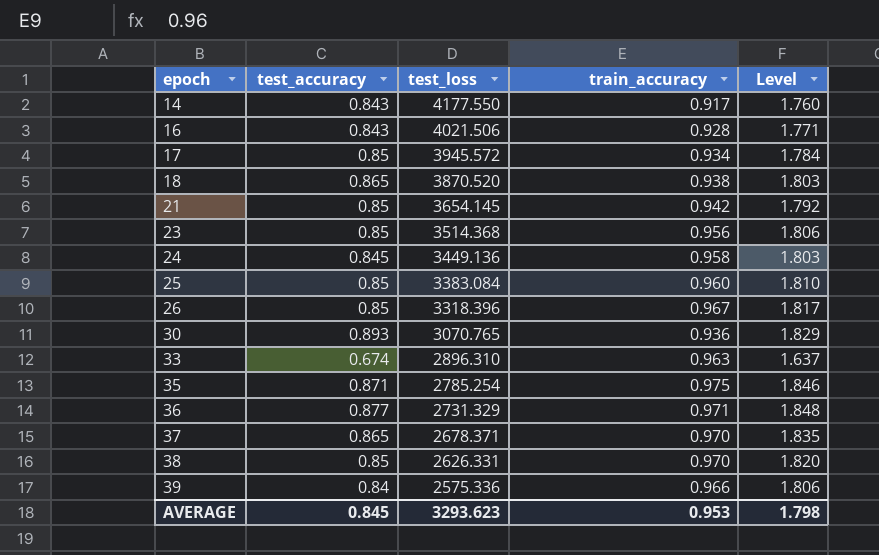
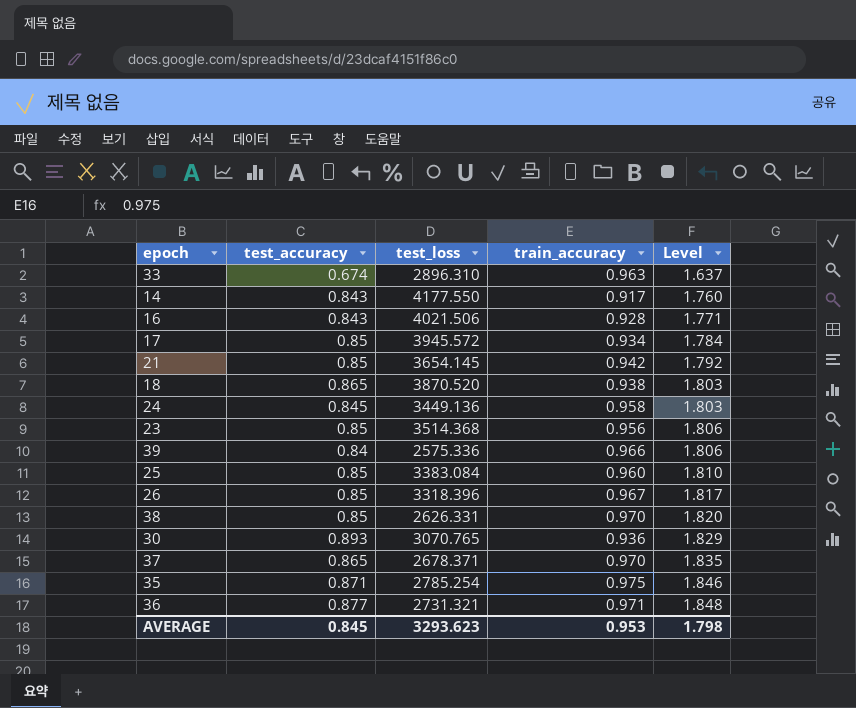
row order: epoch ascending -> Level ascending
36 | test_loss: 2731.329 -> 2731.321

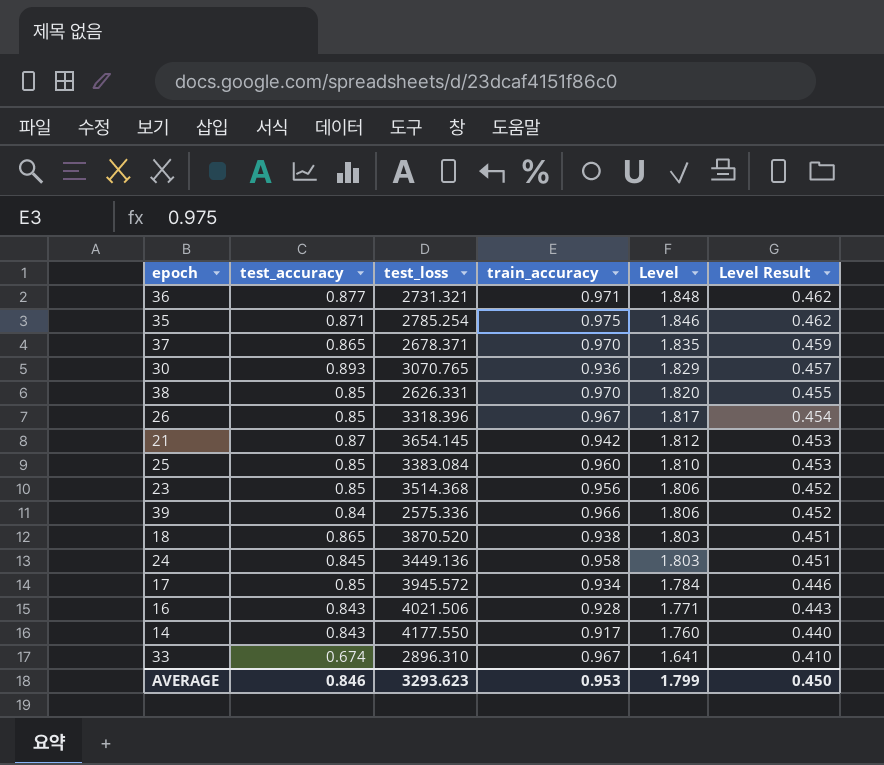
row order: Level ascending -> Level descending
column Level Result | formula: none -> [Level] * 0.25
21 | test_accuracy: 0.85 -> 0.87
21 | Level: 1.792 -> 1.812
33 | train_accuracy: 0.963 -> 0.967
33 | Level: 1.637 -> 1.641
AVERAGE | test_accuracy: 0.845 -> 0.846
AVERAGE | Level: 1.798 -> 1.799

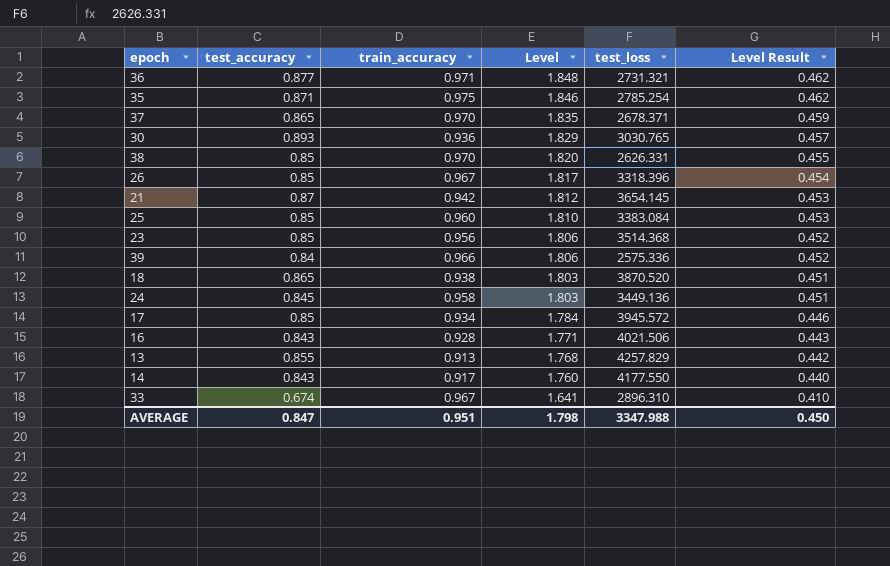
column test_loss | position: 3 -> 5
30 | test_loss: 3070.765 -> 3030.765
row 13: none -> 0.855 | 0.913 | 1.768 | 4257.829 | 0.442
AVERAGE | test_accuracy: 0.846 -> 0.847
AVERAGE | train_accuracy: 0.953 -> 0.951
AVERAGE | Level: 1.799 -> 1.798
AVERAGE | test_loss: 3293.623 -> 3347.988

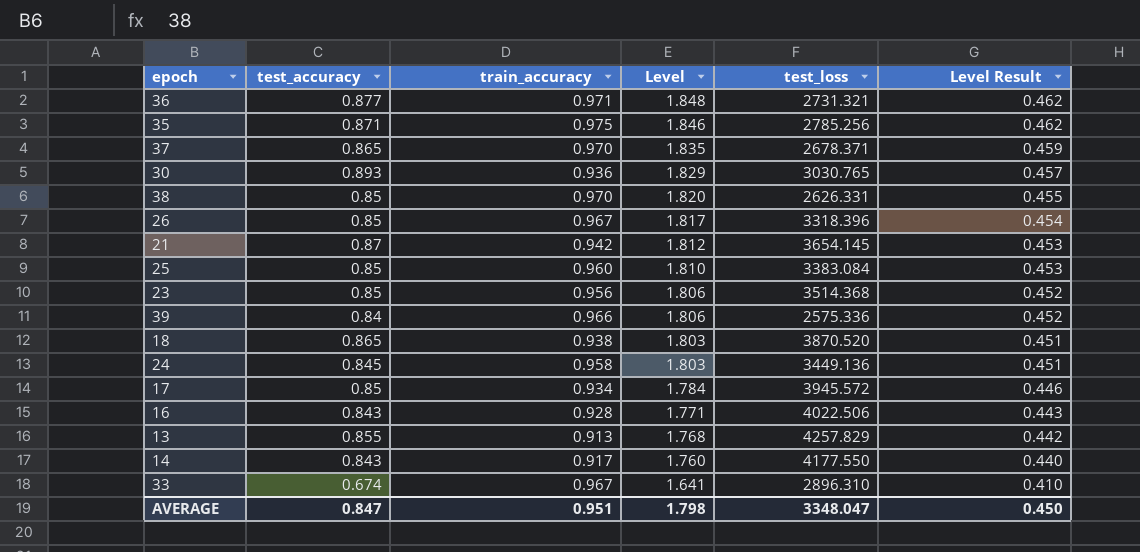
35 | test_loss: 2785.254 -> 2785.256
16 | test_loss: 4021.506 -> 4022.506
AVERAGE | test_loss: 3347.988 -> 3348.047

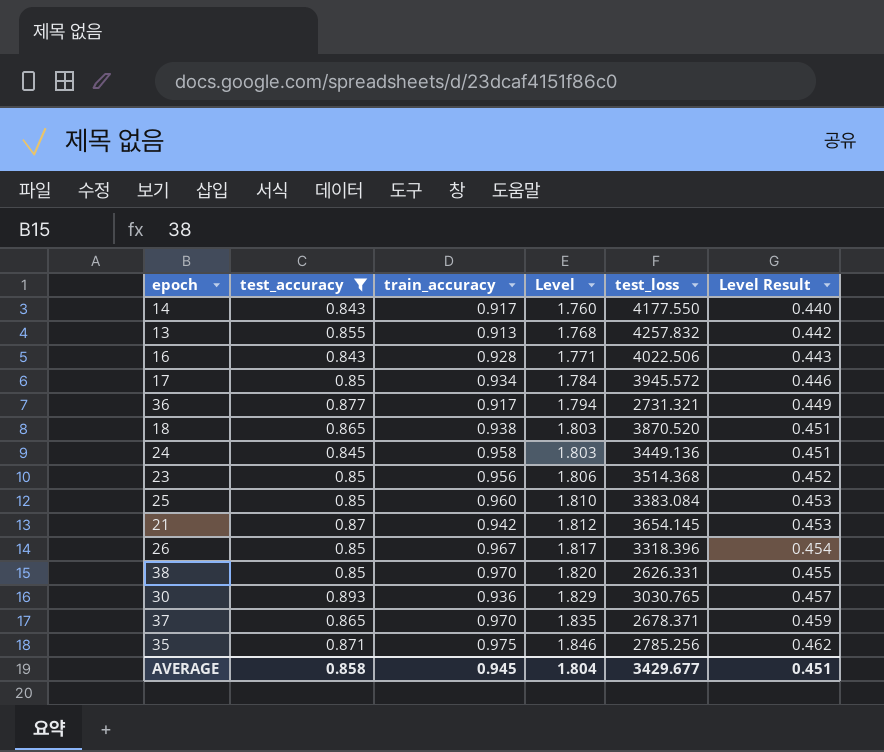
filter: none -> test_accuracy >= 0.843
row order: Level descending -> Level ascending
13 | test_loss: 4257.829 -> 4257.832
36 | train_accuracy: 0.971 -> 0.917
36 | Level: 1.848 -> 1.794
36 | Level Result: 0.462 -> 0.449
AVERAGE | test_accuracy: 0.847 -> 0.858
AVERAGE | train_accuracy: 0.951 -> 0.945
AVERAGE | Level: 1.798 -> 1.804
AVERAGE | test_loss: 3348.047 -> 3429.677
AVERAGE | Level Result: 0.450 -> 0.451

